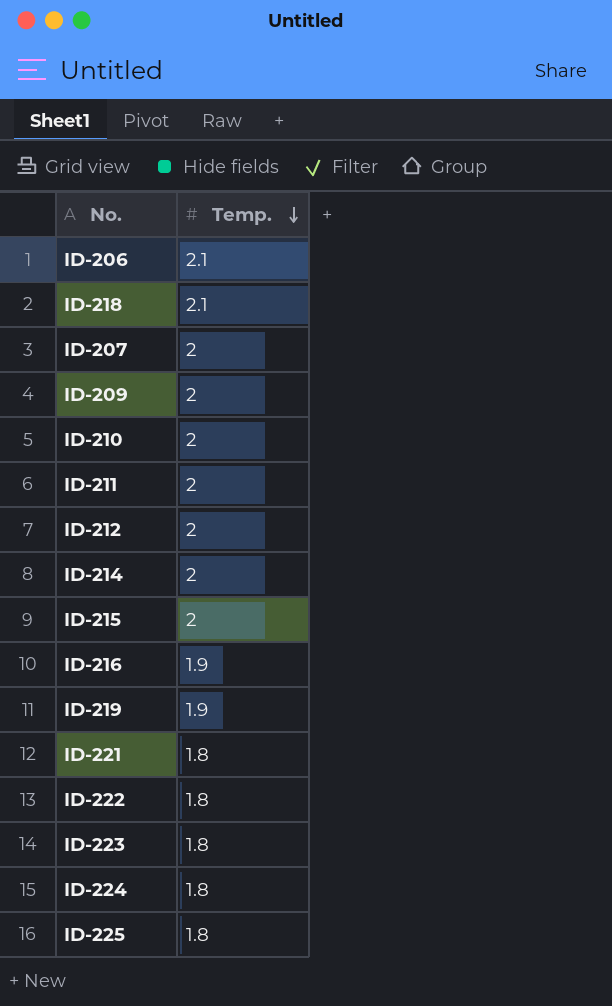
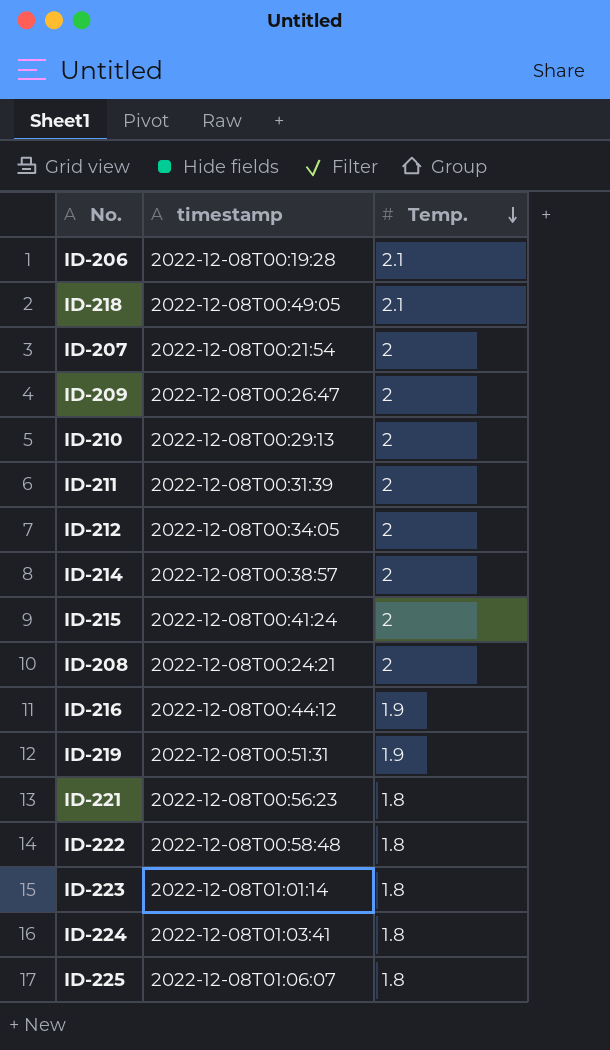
column timestamp | position: none -> 2
row ID-208: none -> 2022-12-08T00:24:21 | 2

